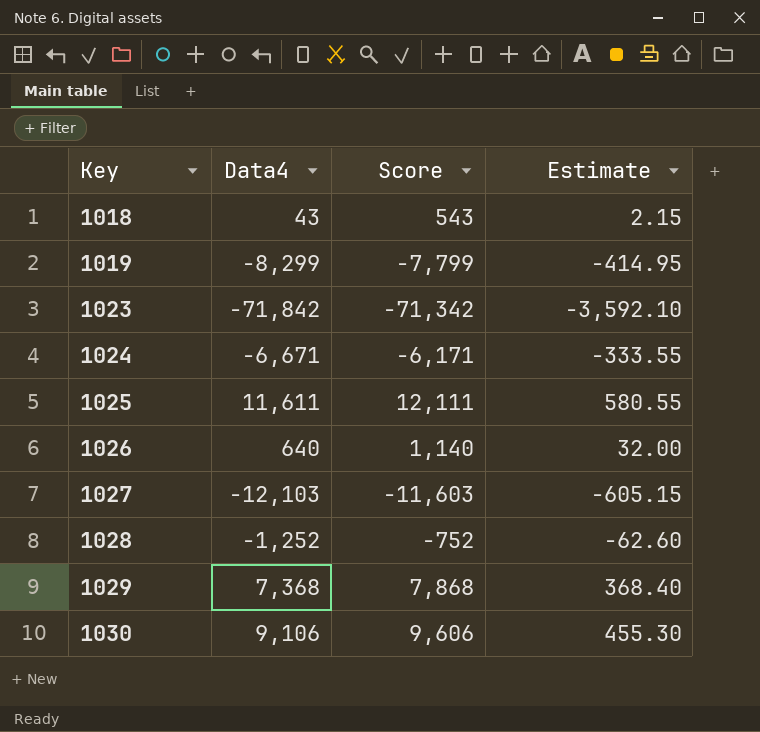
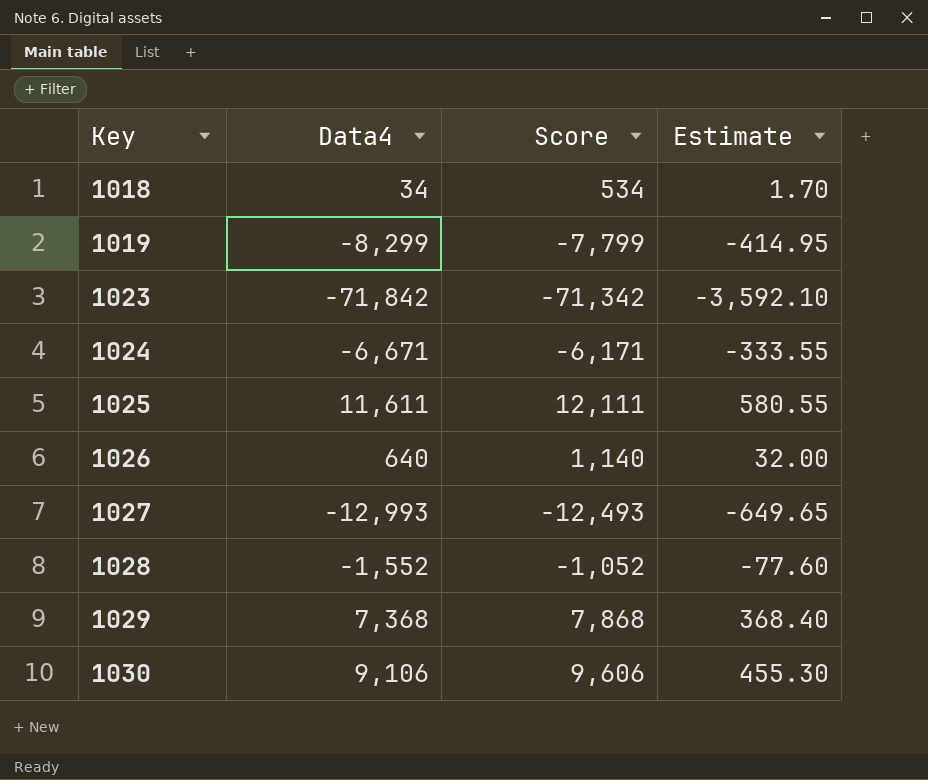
1018 | Data4: 43 -> 34
1018 | Score: 543 -> 534
1018 | Estimate: 2.15 -> 1.70
1027 | Data4: -12,103 -> -12,993
1027 | Score: -11,603 -> -12,493
1027 | Estimate: -605.15 -> -649.65
1028 | Data4: -1,252 -> -1,552
1028 | Score: -752 -> -1,052
1028 | Estimate: -62.60 -> -77.60

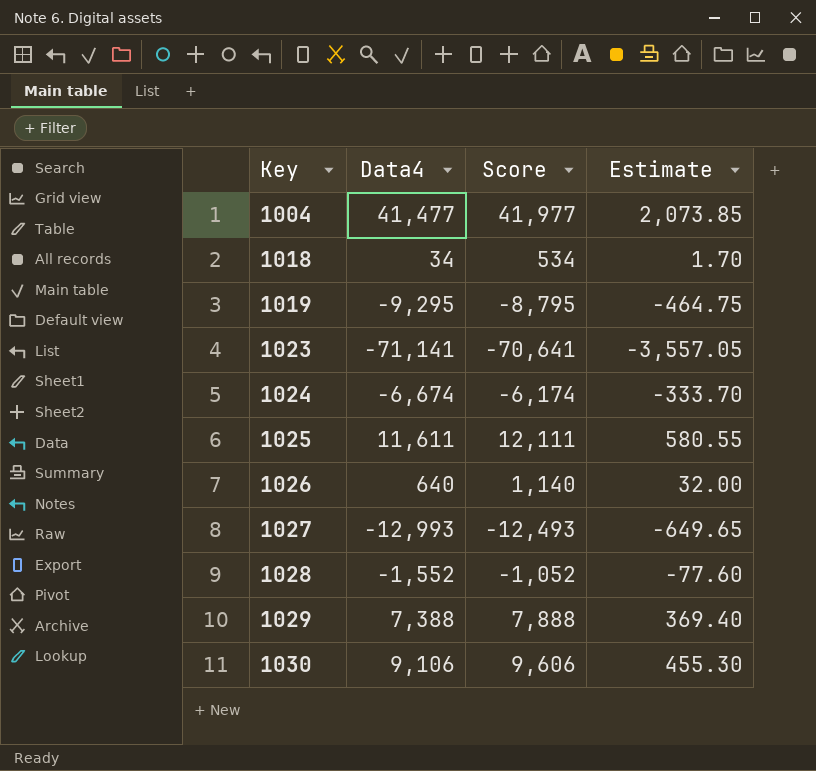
row 1004: none -> 41,477 | 41,977 | 2,073.85
1019 | Data4: -8,299 -> -9,295
1019 | Score: -7,799 -> -8,795
1019 | Estimate: -414.95 -> -464.75
1023 | Data4: -71,842 -> -71,141
1023 | Score: -71,342 -> -70,641
1023 | Estimate: -3,592.10 -> -3,557.05
1024 | Data4: -6,671 -> -6,674
1024 | Score: -6,171 -> -6,174
1024 | Estimate: -333.55 -> -333.70
1029 | Data4: 7,368 -> 7,388
1029 | Score: 7,868 -> 7,888
1029 | Estimate: 368.40 -> 369.40

